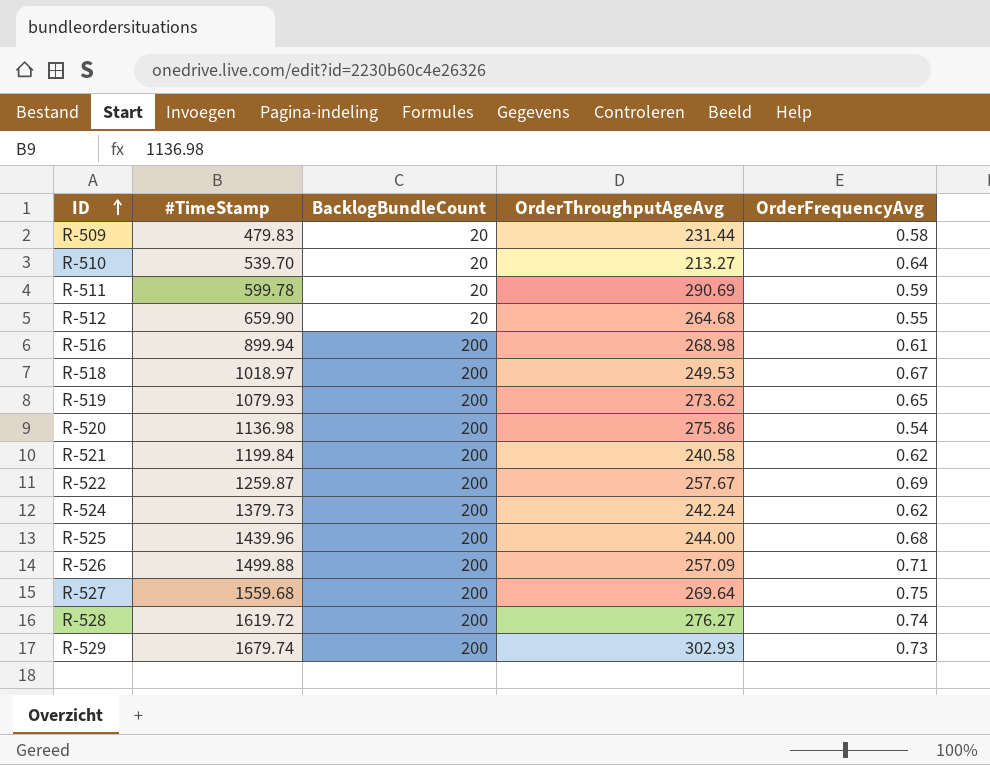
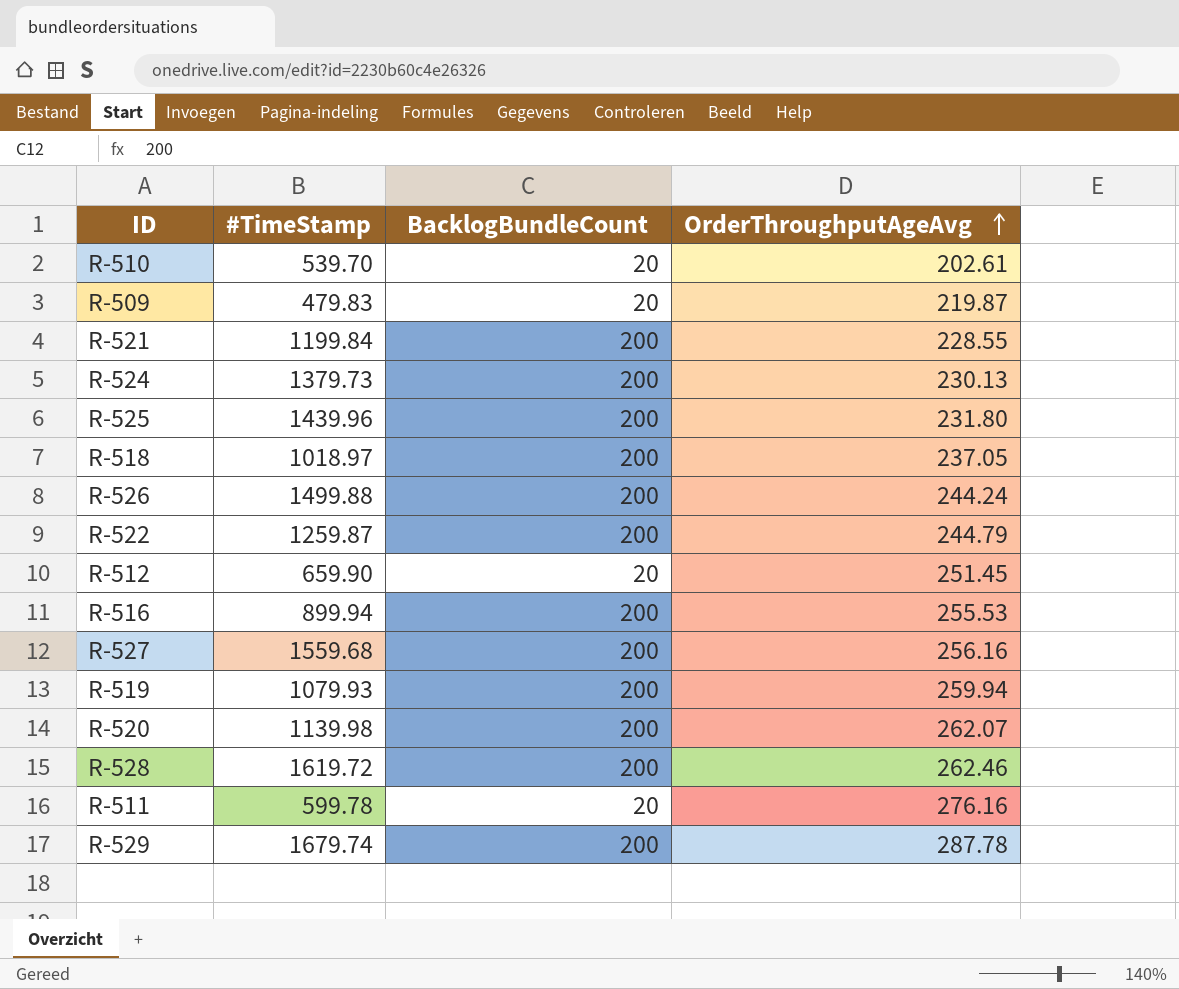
row order: ID ascending -> OrderThroughputAgeAvg ascending
column OrderFrequencyAvg | position: 5 -> none
R-510 | OrderThroughputAgeAvg: 213.27 -> 202.61
R-509 | OrderThroughputAgeAvg: 231.44 -> 219.87
R-521 | OrderThroughputAgeAvg: 240.58 -> 228.55
R-524 | OrderThroughputAgeAvg: 242.24 -> 230.13
R-525 | OrderThroughputAgeAvg: 244.00 -> 231.80
R-518 | OrderThroughputAgeAvg: 249.53 -> 237.05
R-526 | OrderThroughputAgeAvg: 257.09 -> 244.24
R-522 | OrderThroughputAgeAvg: 257.67 -> 244.79
R-512 | OrderThroughputAgeAvg: 264.68 -> 251.45
R-516 | OrderThroughputAgeAvg: 268.98 -> 255.53
R-527 | OrderThroughputAgeAvg: 269.64 -> 256.16
R-519 | OrderThroughputAgeAvg: 273.62 -> 259.94
R-520 | #TimeStamp: 1136.98 -> 1139.98
R-520 | OrderThroughputAgeAvg: 275.86 -> 262.07
R-528 | OrderThroughputAgeAvg: 276.27 -> 262.46
R-511 | OrderThroughputAgeAvg: 290.69 -> 276.16
R-529 | OrderThroughputAgeAvg: 302.93 -> 287.78

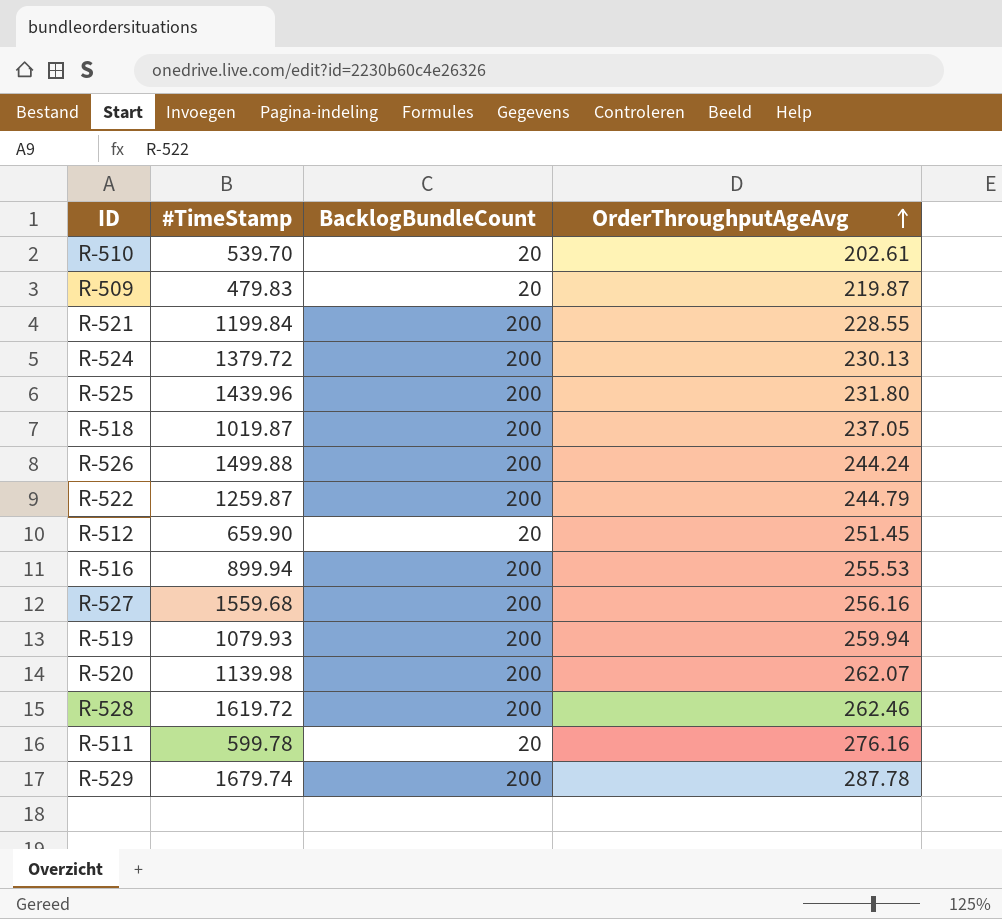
R-524 | #TimeStamp: 1379.73 -> 1379.72
R-518 | #TimeStamp: 1018.97 -> 1019.87

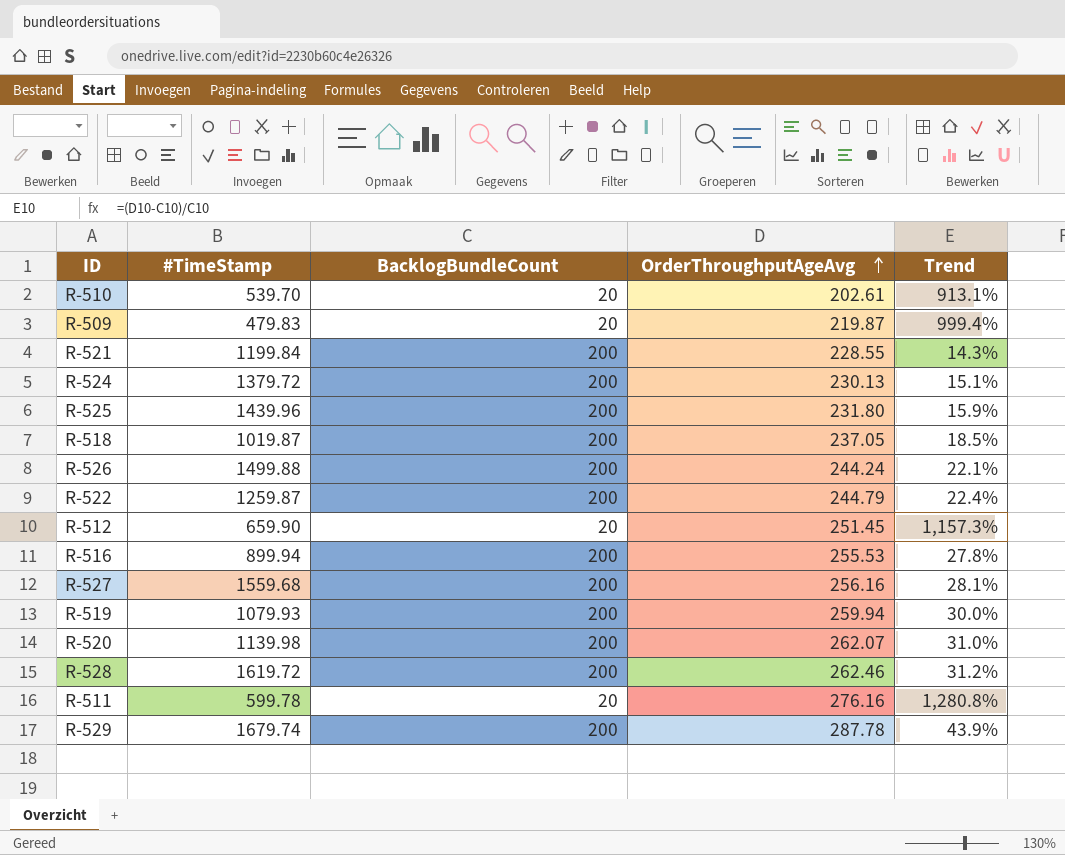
column Trend | formula: none -> ([OrderThroughputAgeAvg] - [BacklogBundleCount]) / [BacklogBundleCount]

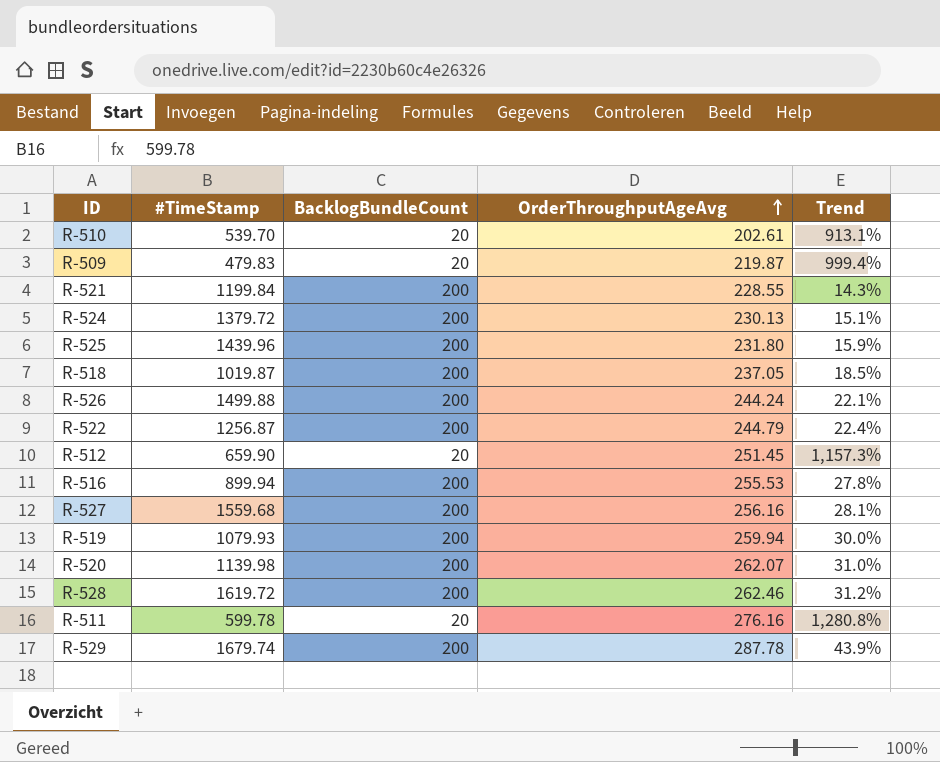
R-522 | #TimeStamp: 1259.87 -> 1256.87

